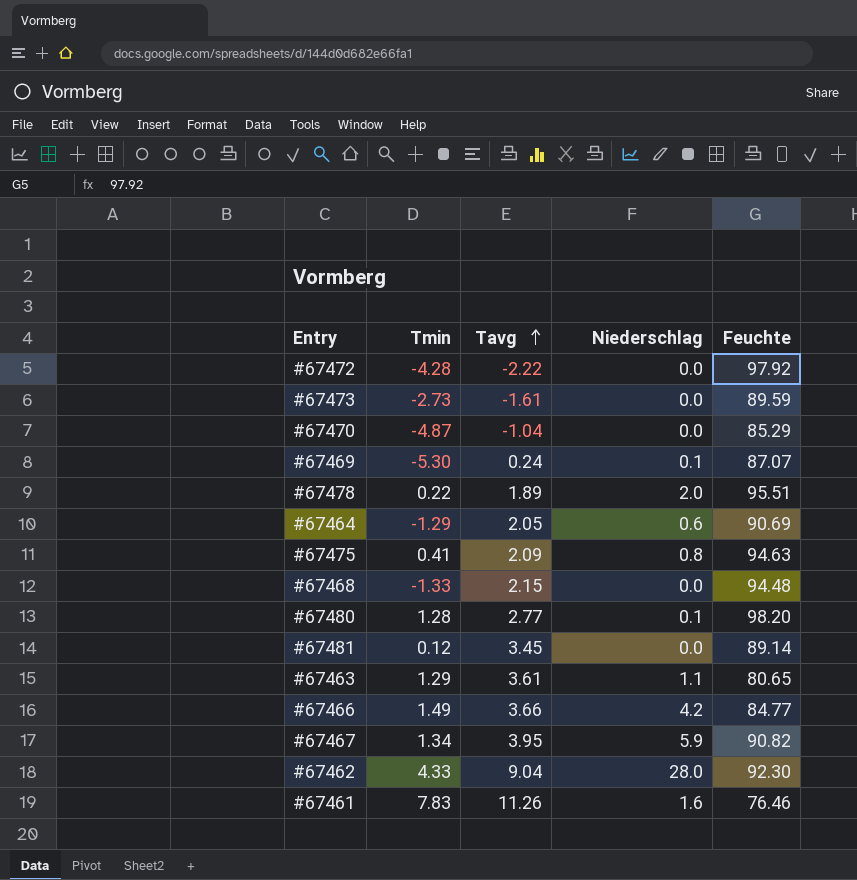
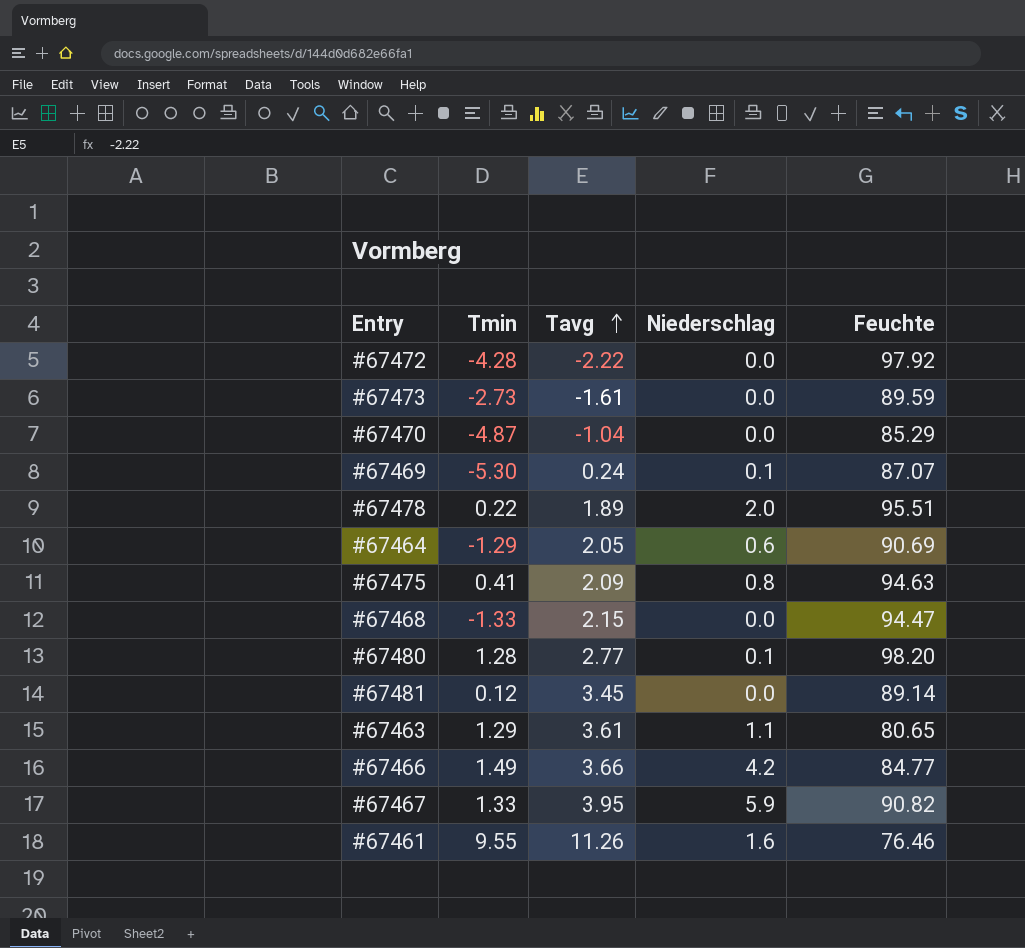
row #67462: 4.33 | 9.04 | 28.0 | 92.30 -> none
#67468 | Feuchte: 94.48 -> 94.47
#67467 | Tmin: 1.34 -> 1.33
#67461 | Tmin: 7.83 -> 9.55

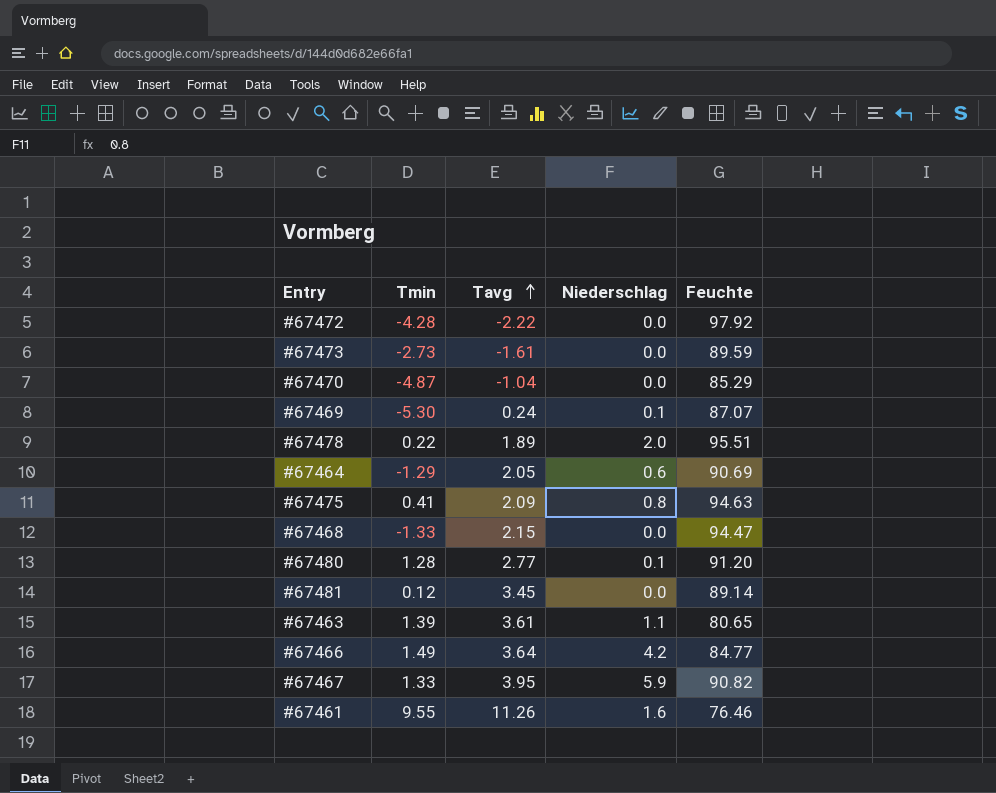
#67480 | Feuchte: 98.20 -> 91.20
#67463 | Tmin: 1.29 -> 1.39
#67466 | Tavg: 3.66 -> 3.64

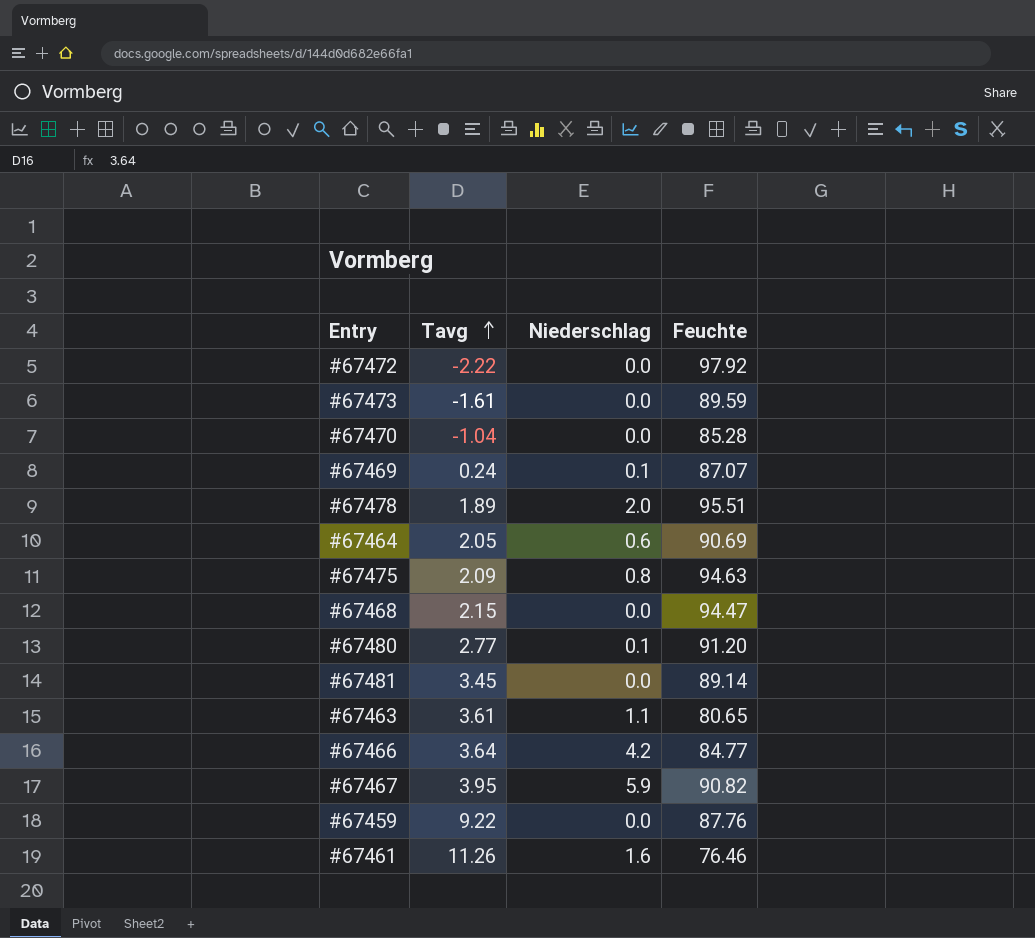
column Tmin | position: 2 -> none
#67470 | Feuchte: 85.29 -> 85.28
row #67459: none -> 9.22 | 0.0 | 87.76

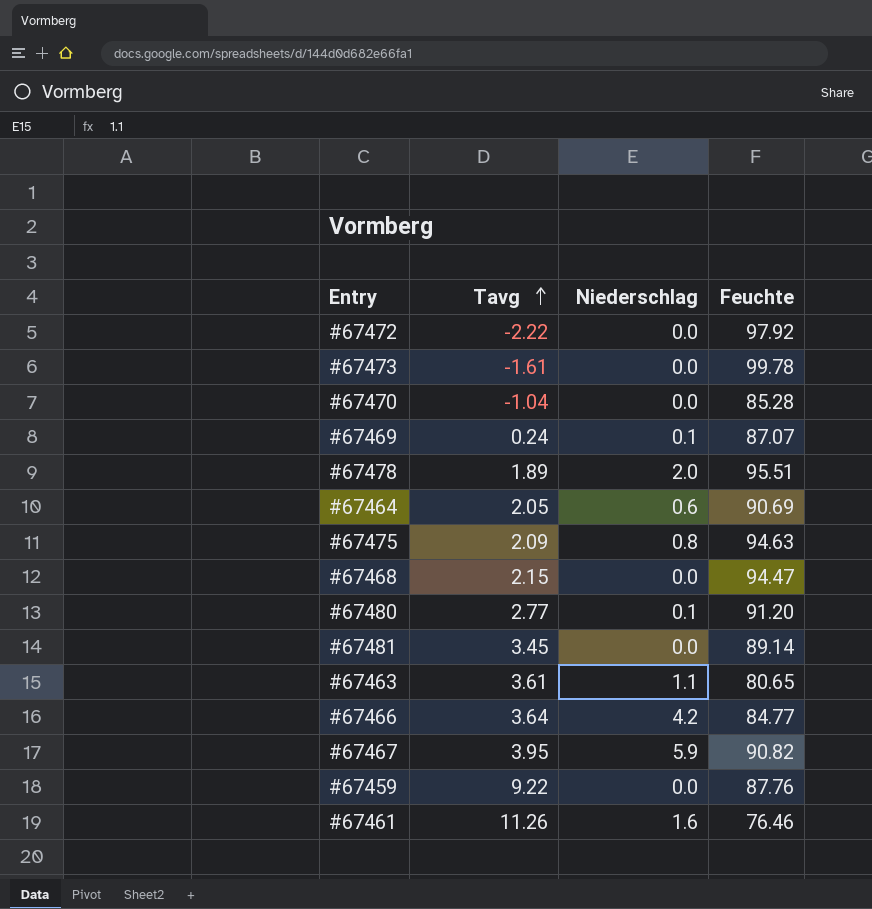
#67473 | Feuchte: 89.59 -> 99.78

